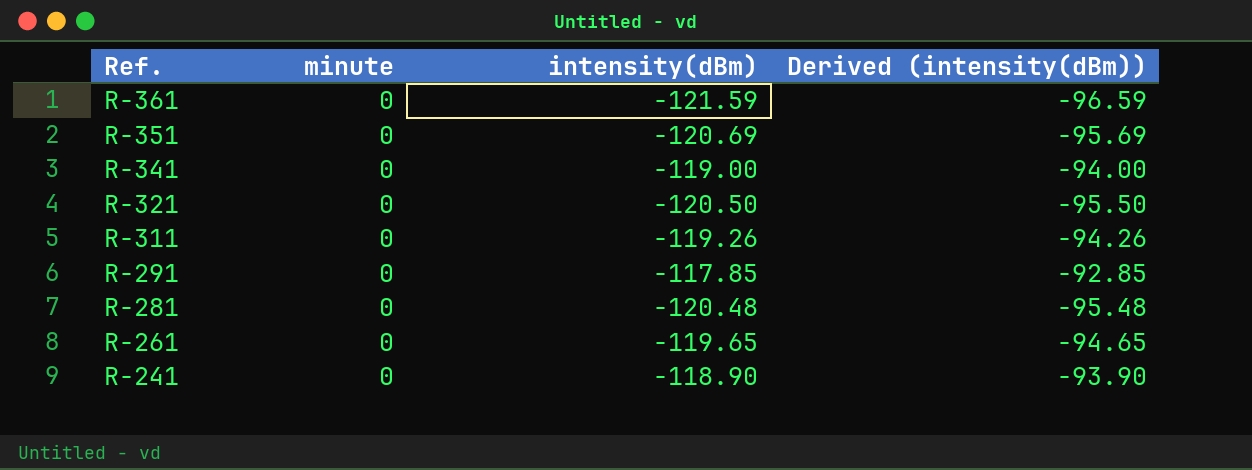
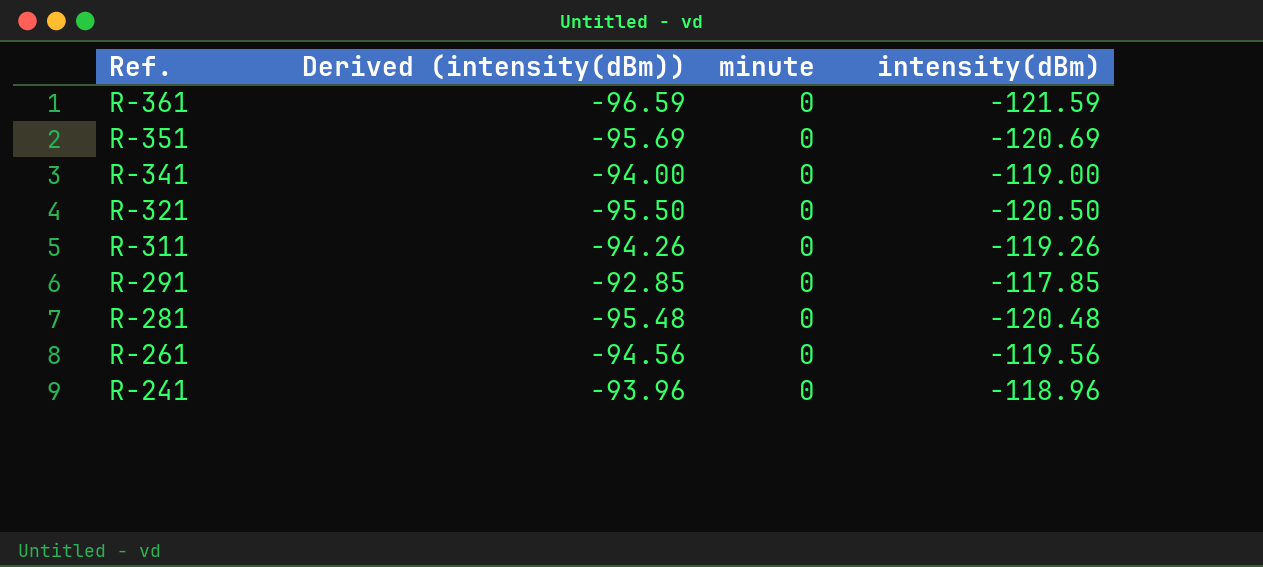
column Derived (intensity(dBm)) | position: 4 -> 2
R-261 | Derived (intensity(dBm)): -94.65 -> -94.56
R-261 | intensity(dBm): -119.65 -> -119.56
R-241 | Derived (intensity(dBm)): -93.90 -> -93.96
R-241 | intensity(dBm): -118.90 -> -118.96

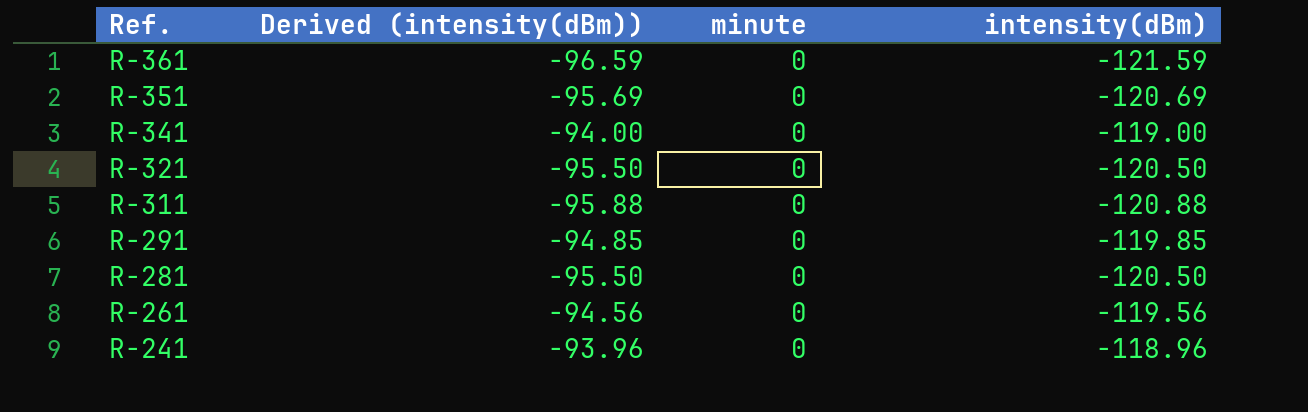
R-311 | Derived (intensity(dBm)): -94.26 -> -95.88
R-311 | intensity(dBm): -119.26 -> -120.88
R-291 | Derived (intensity(dBm)): -92.85 -> -94.85
R-291 | intensity(dBm): -117.85 -> -119.85
R-281 | Derived (intensity(dBm)): -95.48 -> -95.50
R-281 | intensity(dBm): -120.48 -> -120.50

